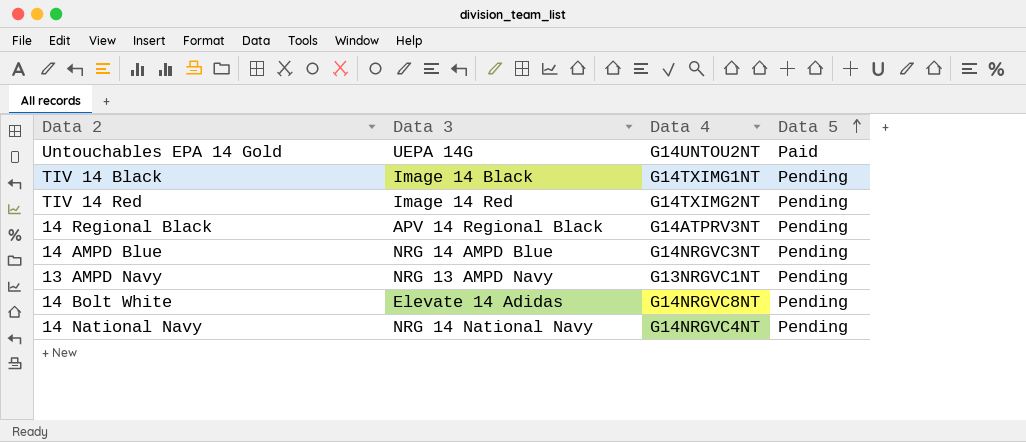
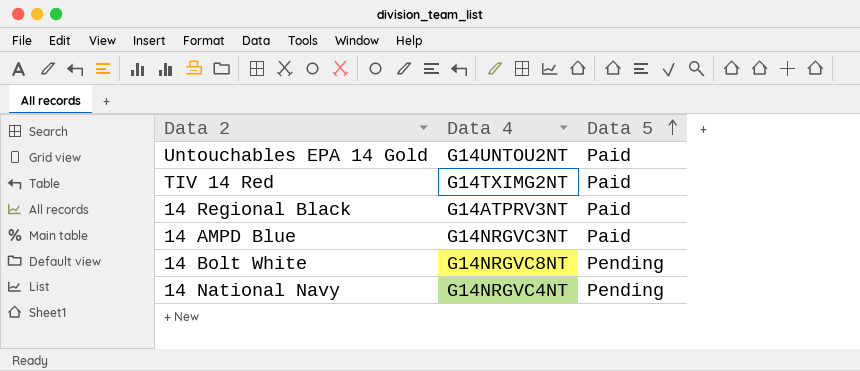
column Data 3 | position: 2 -> none
row TIV 14 Black: Image 14 Black | G14TXIMG1NT | Pending -> none
row 13 AMPD Navy: NRG 13 AMPD Navy | G13NRGVC1NT | Pending -> none
TIV 14 Red | Data 5: Pending -> Paid
14 Regional Black | Data 5: Pending -> Paid
14 AMPD Blue | Data 5: Pending -> Paid

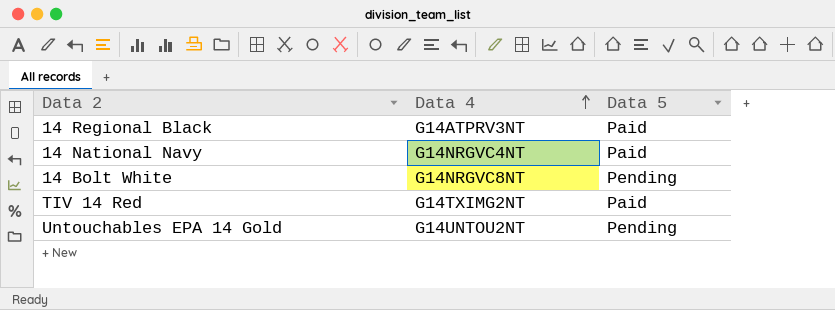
row order: Data 5 ascending -> Data 4 ascending
row 14 AMPD Blue: G14NRGVC3NT | Paid -> none
14 National Navy | Data 5: Pending -> Paid
Untouchables EPA 14 Gold | Data 5: Paid -> Pending

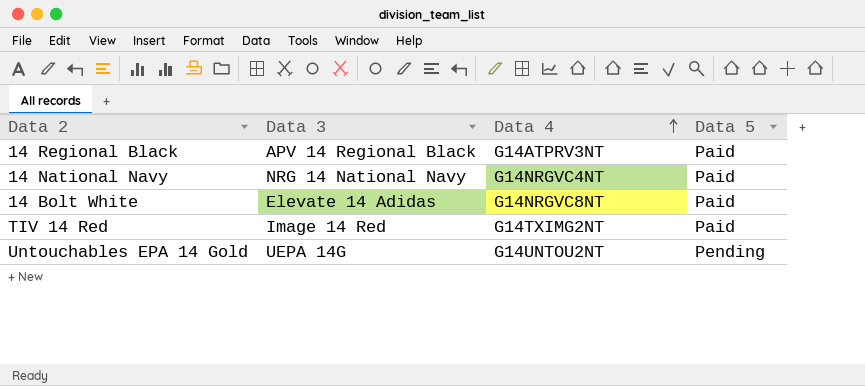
column Data 3 | position: none -> 2
14 Bolt White | Data 5: Pending -> Paid

